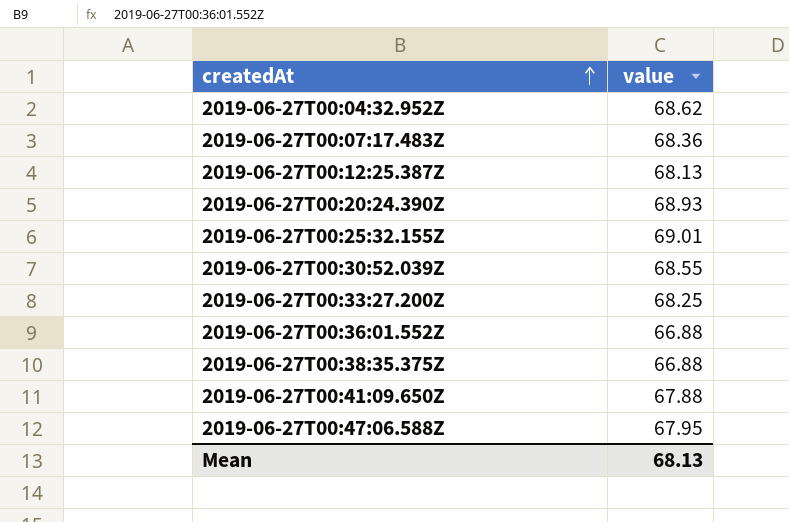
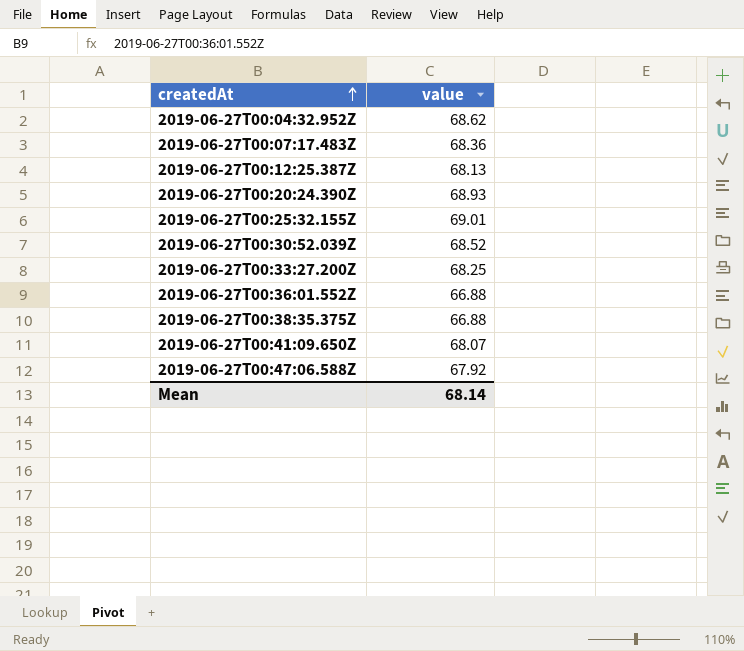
2019-06-27T00:30:52.039Z | value: 68.55 -> 68.52
2019-06-27T00:41:09.650Z | value: 67.88 -> 68.07
2019-06-27T00:47:06.588Z | value: 67.95 -> 67.92
Mean | value: 68.13 -> 68.14

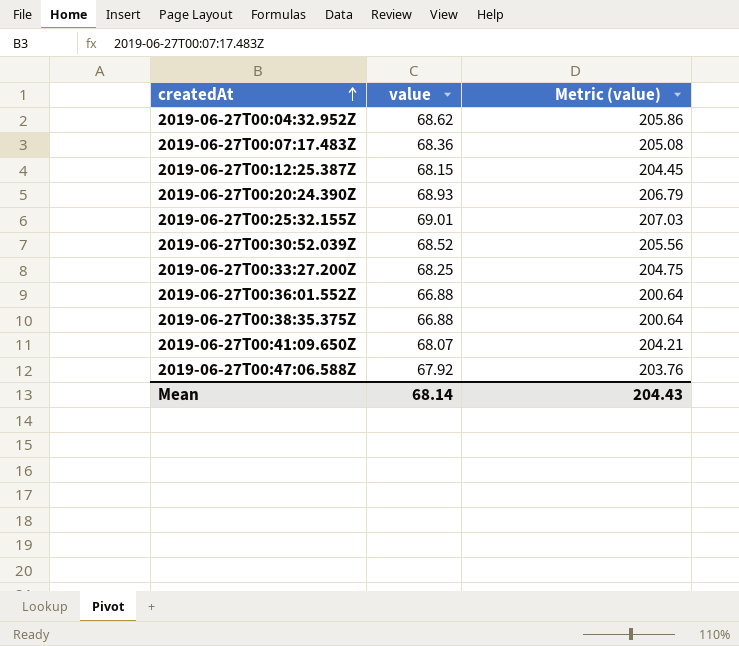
column Metric (value) | formula: none -> [value] * 3
2019-06-27T00:12:25.387Z | value: 68.13 -> 68.15

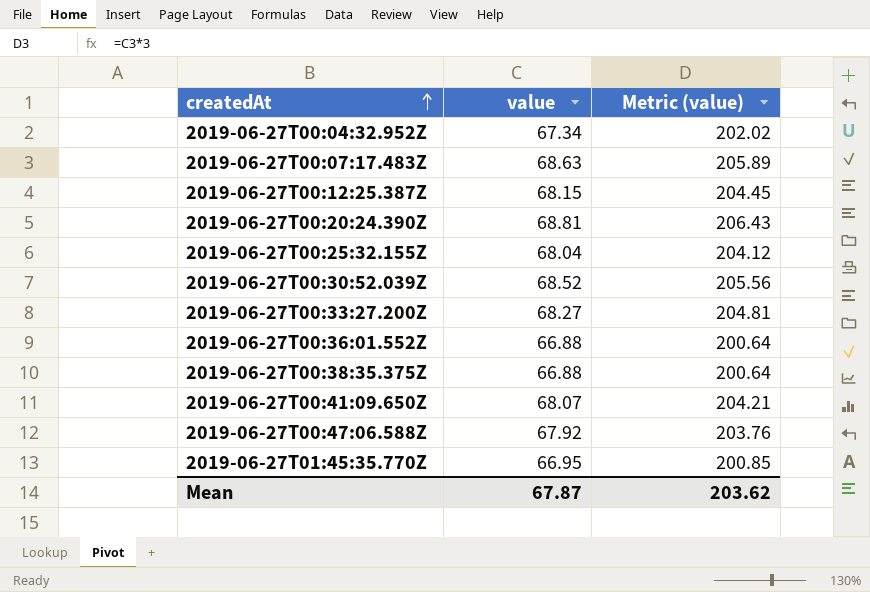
2019-06-27T00:04:32.952Z | value: 68.62 -> 67.34
2019-06-27T00:04:32.952Z | Metric (value): 205.86 -> 202.02
2019-06-27T00:07:17.483Z | value: 68.36 -> 68.63
2019-06-27T00:07:17.483Z | Metric (value): 205.08 -> 205.89
2019-06-27T00:20:24.390Z | value: 68.93 -> 68.81
2019-06-27T00:20:24.390Z | Metric (value): 206.79 -> 206.43
2019-06-27T00:25:32.155Z | value: 69.01 -> 68.04
2019-06-27T00:25:32.155Z | Metric (value): 207.03 -> 204.12
2019-06-27T00:33:27.200Z | value: 68.25 -> 68.27
2019-06-27T00:33:27.200Z | Metric (value): 204.75 -> 204.81
row 2019-06-27T01:45:35.770Z: none -> 66.95 | 200.85
Mean | value: 68.14 -> 67.87
Mean | Metric (value): 204.43 -> 203.62

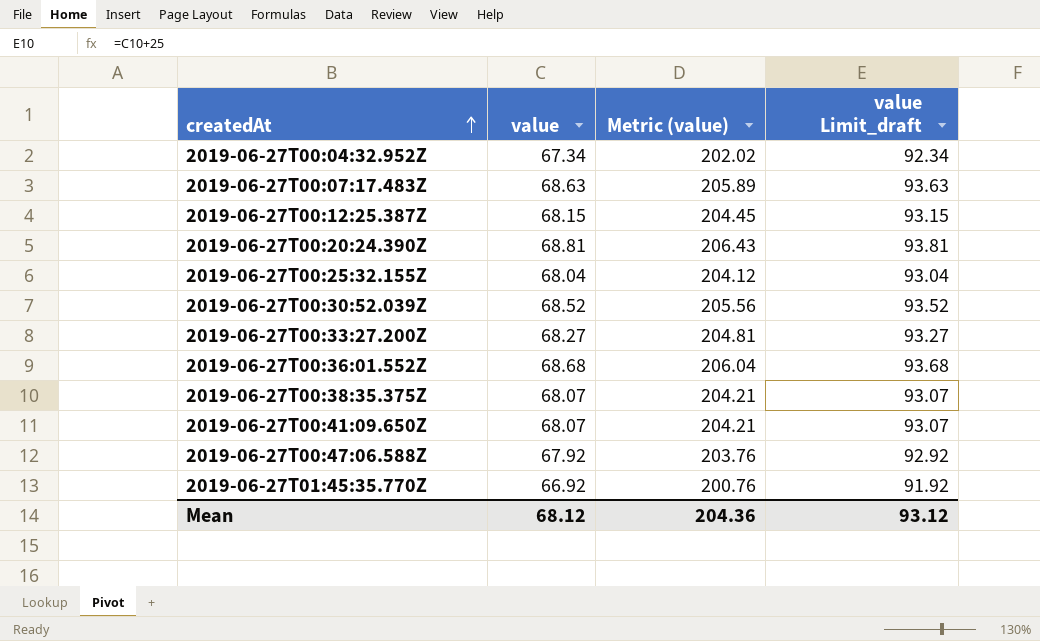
column value Limit_draft | formula: none -> [value] + 25
2019-06-27T00:36:01.552Z | value: 66.88 -> 68.68
2019-06-27T00:36:01.552Z | Metric (value): 200.64 -> 206.04
2019-06-27T00:38:35.375Z | value: 66.88 -> 68.07
2019-06-27T00:38:35.375Z | Metric (value): 200.64 -> 204.21
2019-06-27T01:45:35.770Z | value: 66.95 -> 66.92
2019-06-27T01:45:35.770Z | Metric (value): 200.85 -> 200.76
Mean | value: 67.87 -> 68.12
Mean | Metric (value): 203.62 -> 204.36

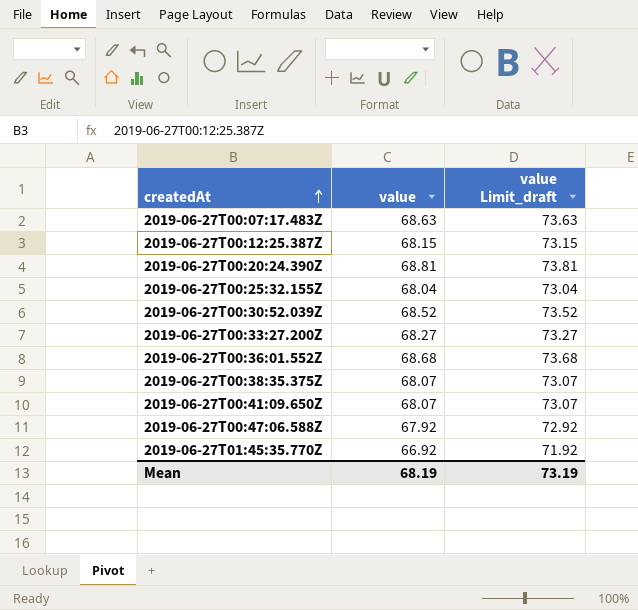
column Metric (value) | formula: [value] * 3 -> none
column value Limit_draft | formula: [value] + 25 -> [value] + 5
row 2019-06-27T00:04:32.952Z: 67.34 | 202.02 | 92.34 -> none
Mean | value: 68.12 -> 68.19
Mean | value Limit_draft: 93.12 -> 73.19

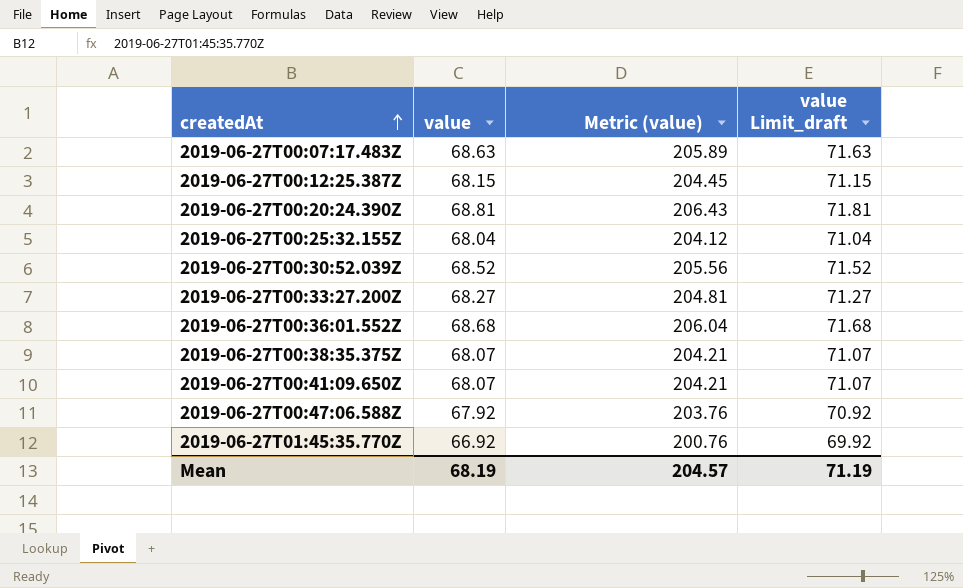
column Metric (value) | formula: none -> [value] * 3
column value Limit_draft | formula: [value] + 5 -> [value] + 3
Mean | value Limit_draft: 73.19 -> 71.19

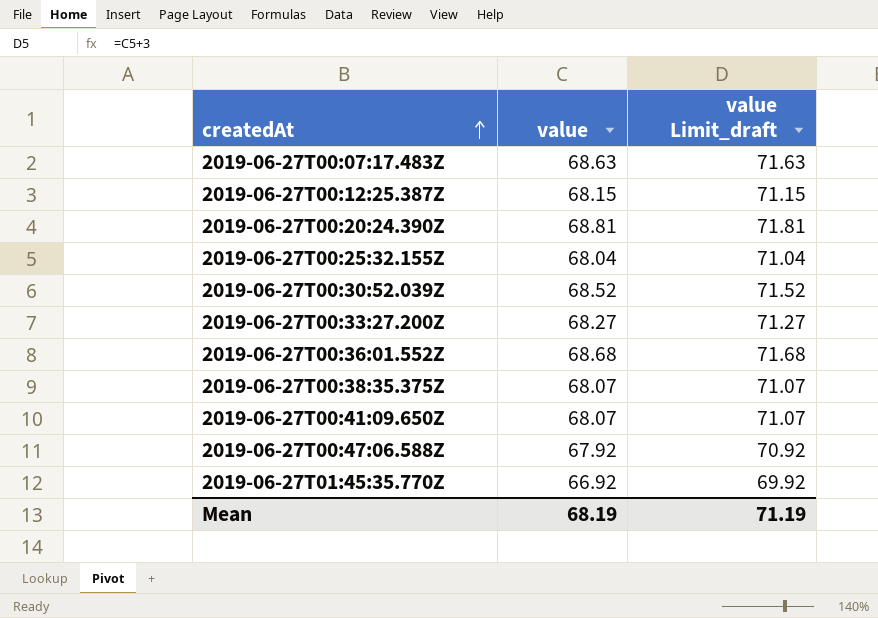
column Metric (value) | formula: [value] * 3 -> none

